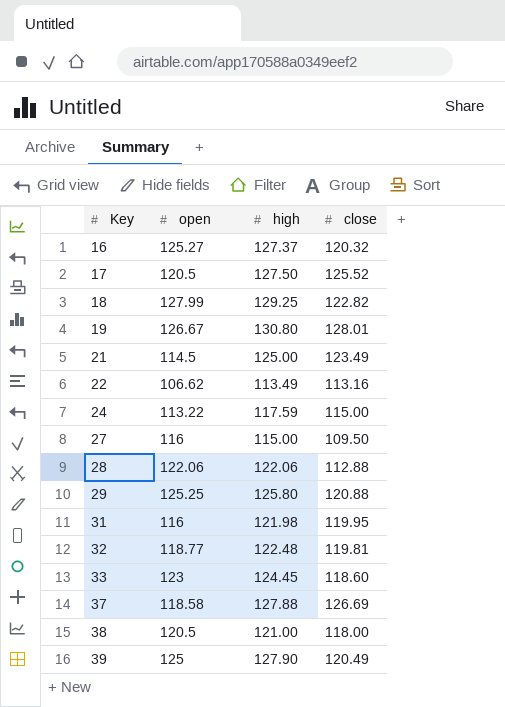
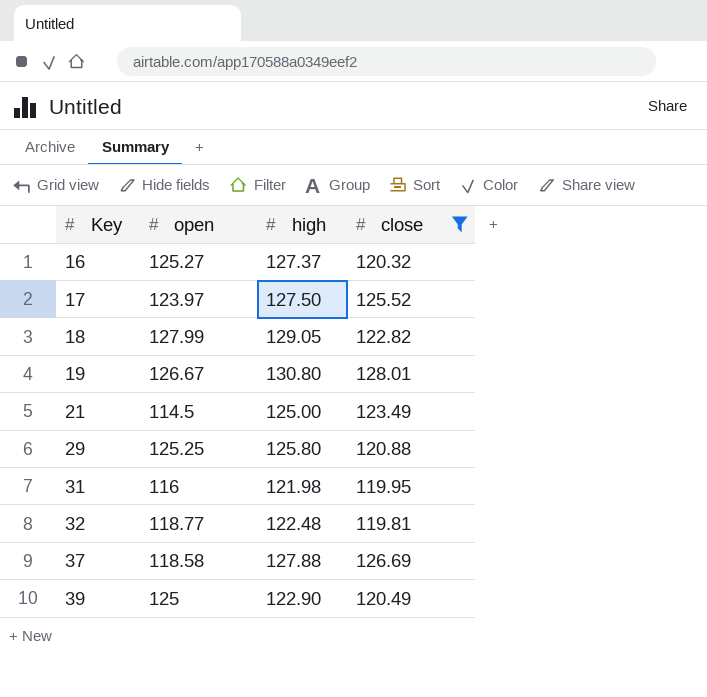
filter: none -> close >= 119.81
17 | open: 120.5 -> 123.97
18 | high: 129.25 -> 129.05
39 | high: 127.90 -> 122.90

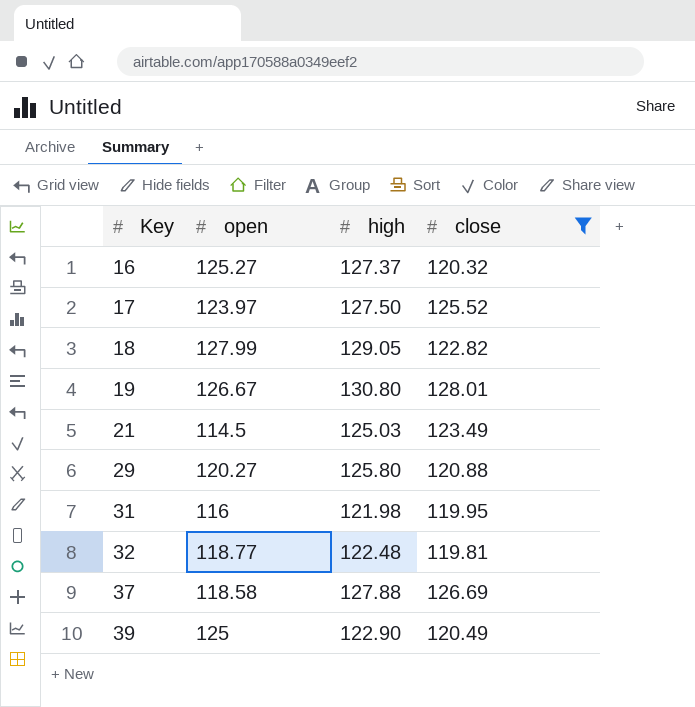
21 | high: 125.00 -> 125.03
29 | open: 125.25 -> 120.27

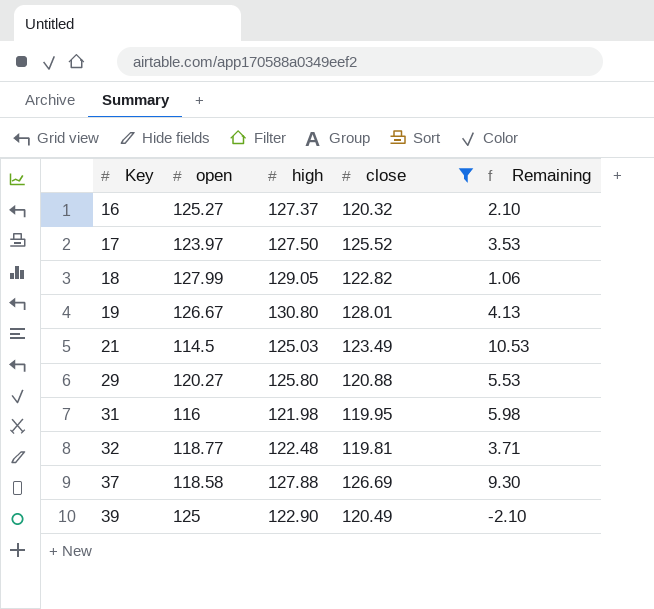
column Remaining | formula: none -> [high] - [open]

